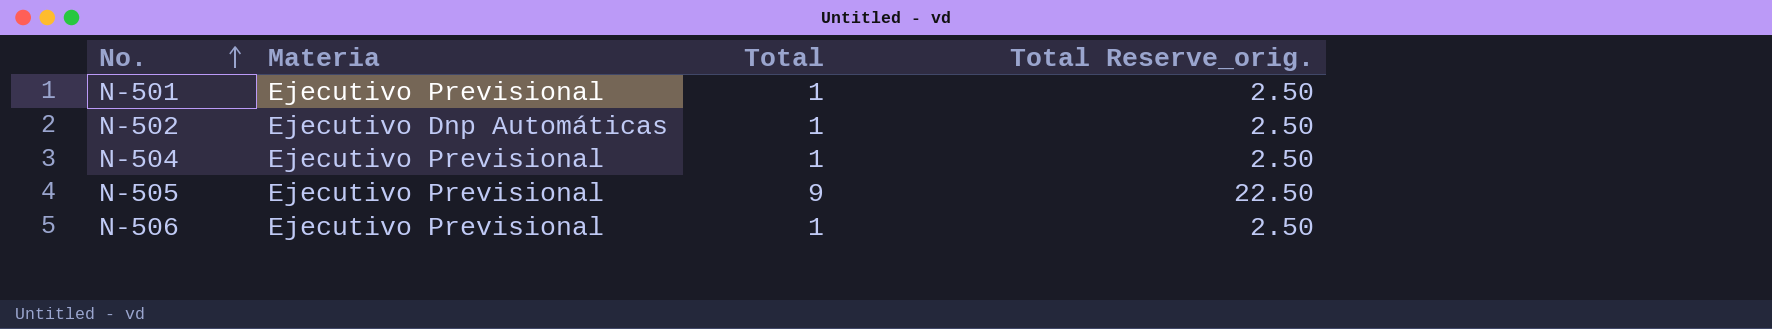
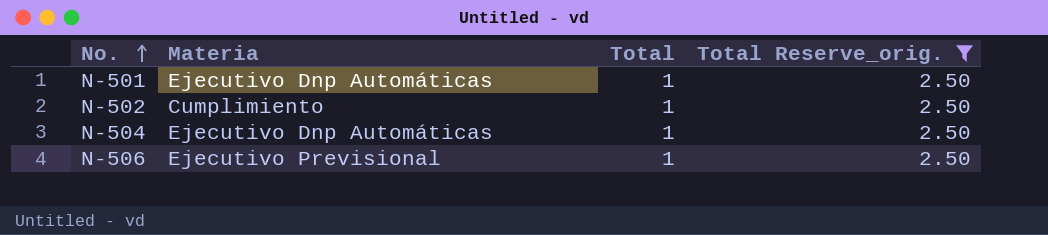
filter: none -> Total Reserve_orig. = 2.50
N-501 | Materia: Ejecutivo Previsional -> Ejecutivo Dnp Automáticas
N-502 | Materia: Ejecutivo Dnp Automáticas -> Cumplimiento
N-504 | Materia: Ejecutivo Previsional -> Ejecutivo Dnp Automáticas

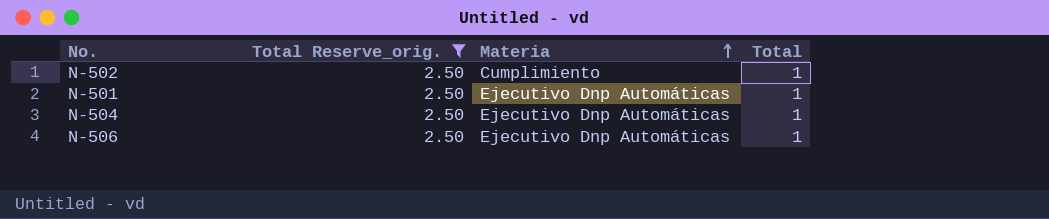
row order: No. ascending -> Materia ascending
column Total Reserve_orig. | position: 4 -> 2
N-506 | Materia: Ejecutivo Previsional -> Ejecutivo Dnp Automáticas

